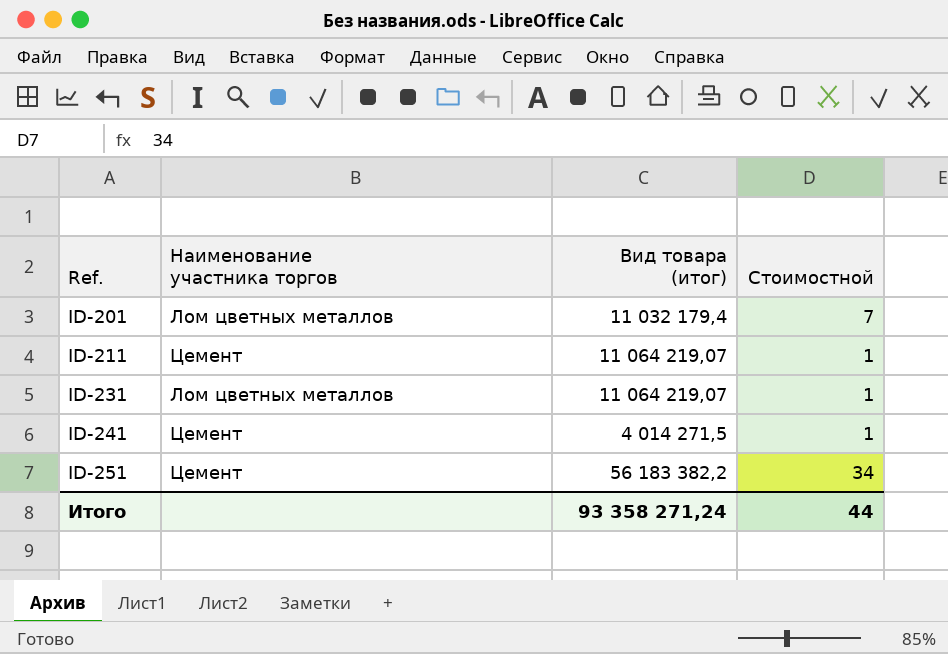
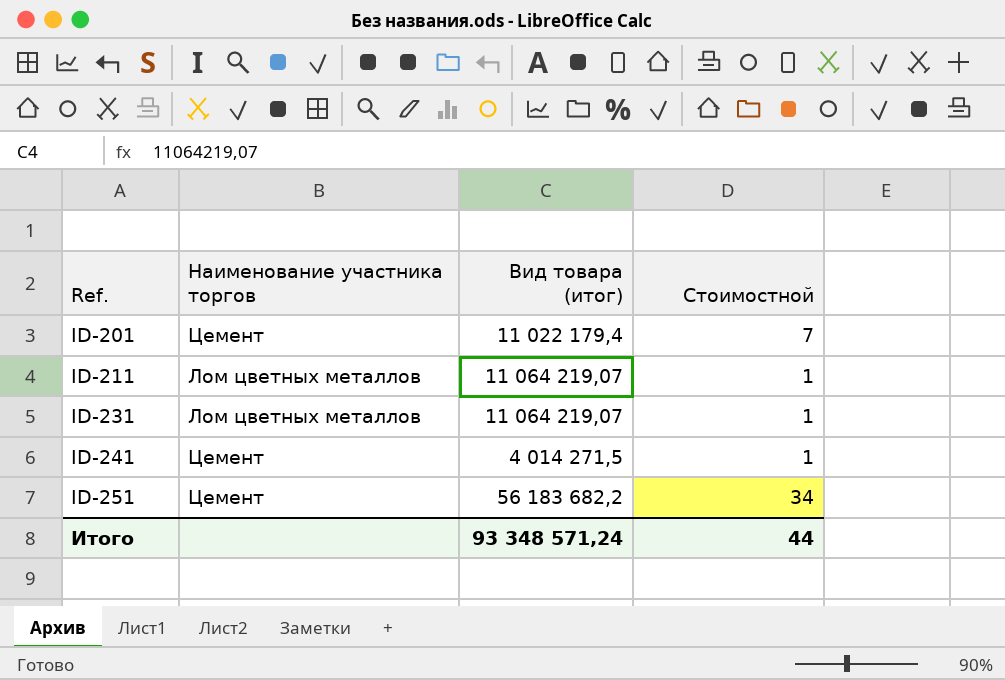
ID-201 | Наименование участника торгов: Лом цветных металлов -> Цемент
ID-201 | Вид товара (итог): 11 032 179,4 -> 11 022 179,4
ID-211 | Наименование участника торгов: Цемент -> Лом цветных металлов
ID-251 | Вид товара (итог): 56 183 382,2 -> 56 183 682,2
Итого | Вид товара (итог): 93 358 271,24 -> 93 348 571,24

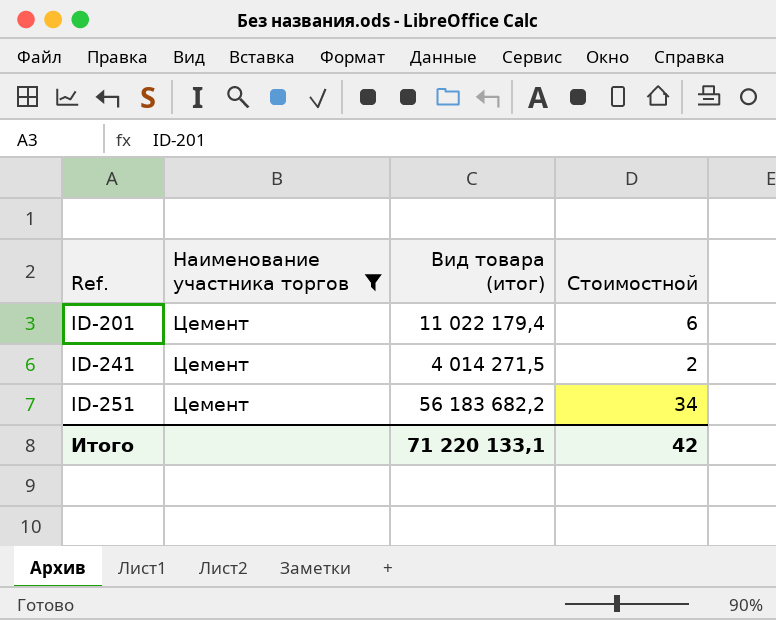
filter: none -> Наименование участника торгов = Цемент
ID-201 | Стоимостной: 7 -> 6
ID-241 | Стоимостной: 1 -> 2
Итого | Вид товара (итог): 93 348 571,24 -> 71 220 133,1
Итого | Стоимостной: 44 -> 42

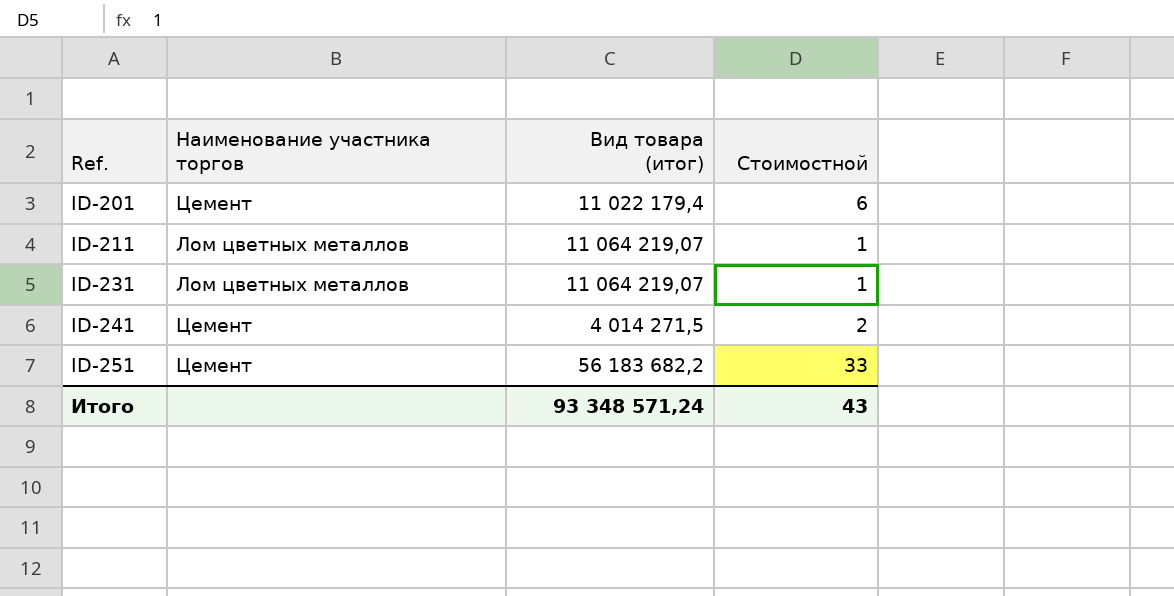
filter: Наименование участника торгов = Цемент -> none
ID-251 | Стоимостной: 34 -> 33
Итого | Вид товара (итог): 71 220 133,1 -> 93 348 571,24
Итого | Стоимостной: 42 -> 43

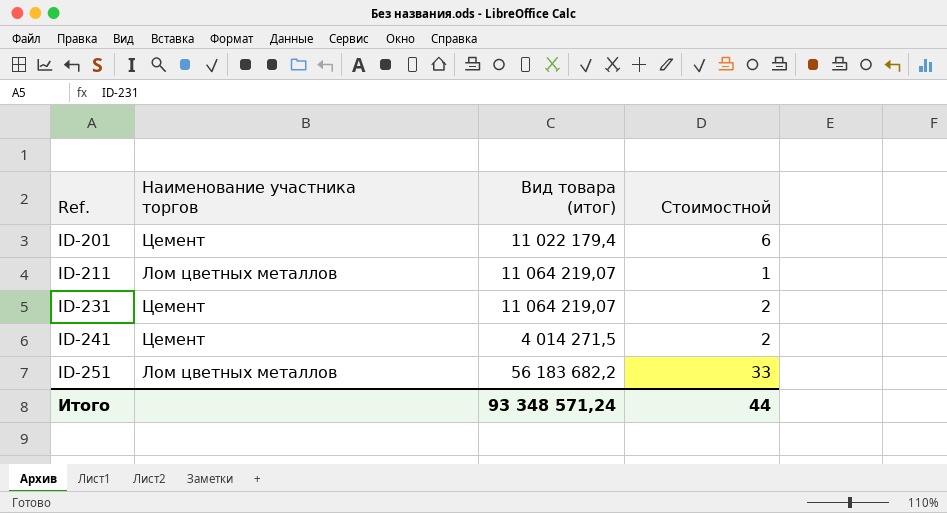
ID-231 | Наименование участника торгов: Лом цветных металлов -> Цемент
ID-231 | Стоимостной: 1 -> 2
ID-251 | Наименование участника торгов: Цемент -> Лом цветных металлов
Итого | Стоимостной: 43 -> 44

